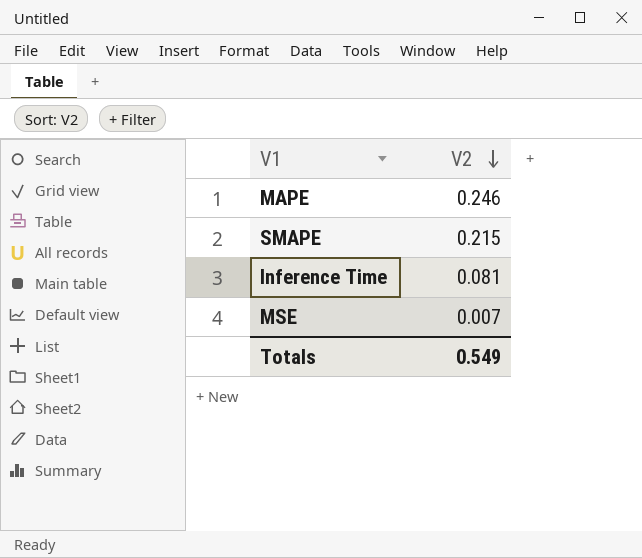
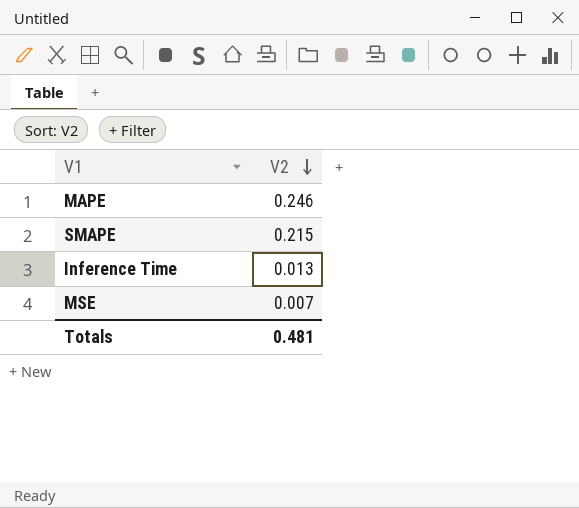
Inference Time | V2: 0.081 -> 0.013
Totals | V2: 0.549 -> 0.481

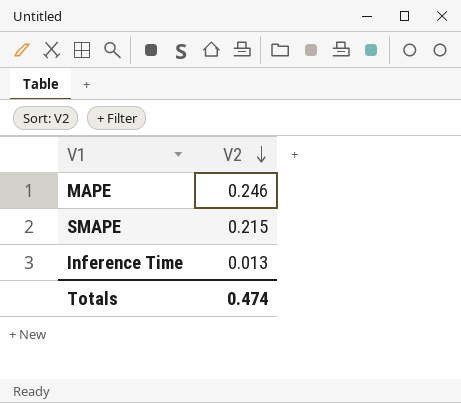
row MSE: 0.007 -> none
Totals | V2: 0.481 -> 0.474

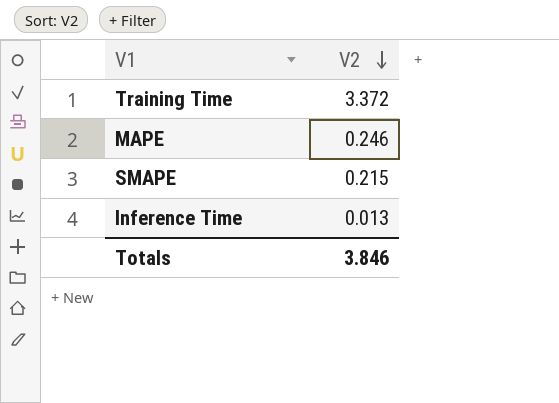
row Training Time: none -> 3.372
Totals | V2: 0.474 -> 3.846

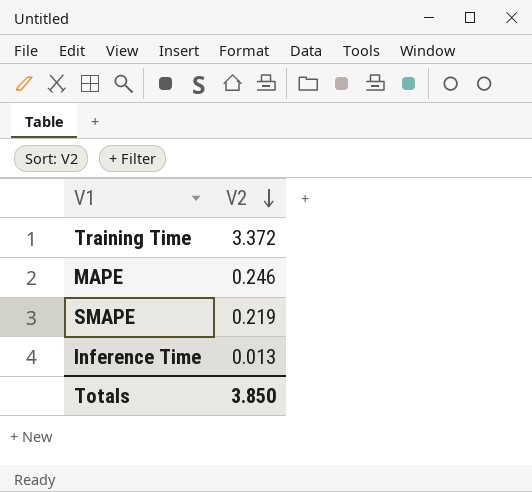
SMAPE | V2: 0.215 -> 0.219
Totals | V2: 3.846 -> 3.850

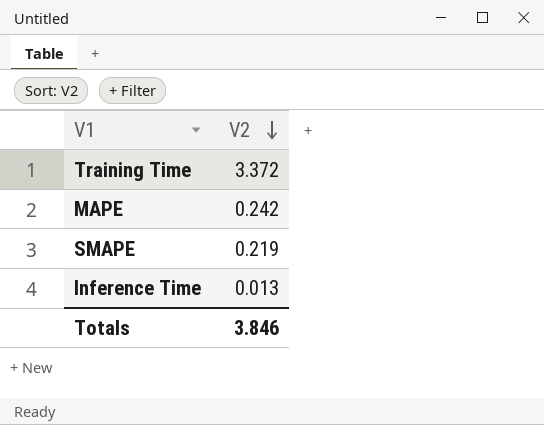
MAPE | V2: 0.246 -> 0.242
Totals | V2: 3.850 -> 3.846

